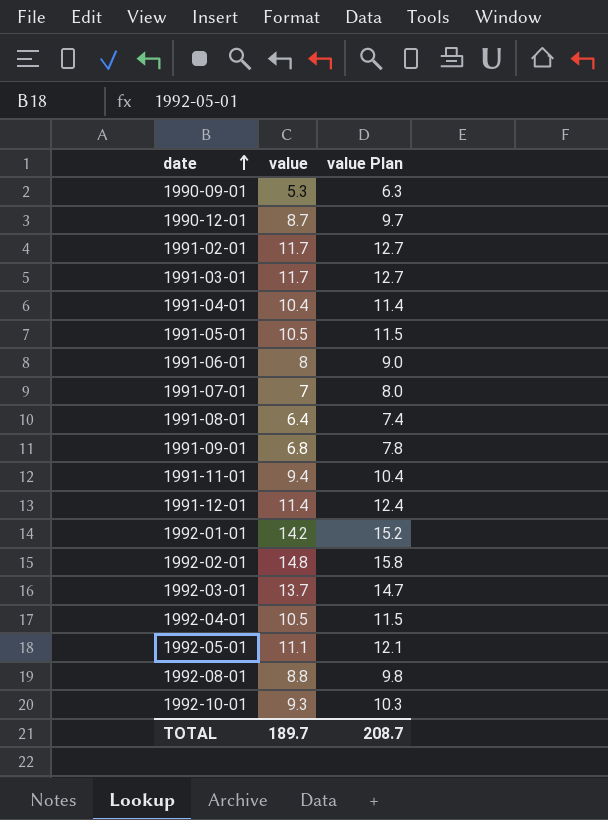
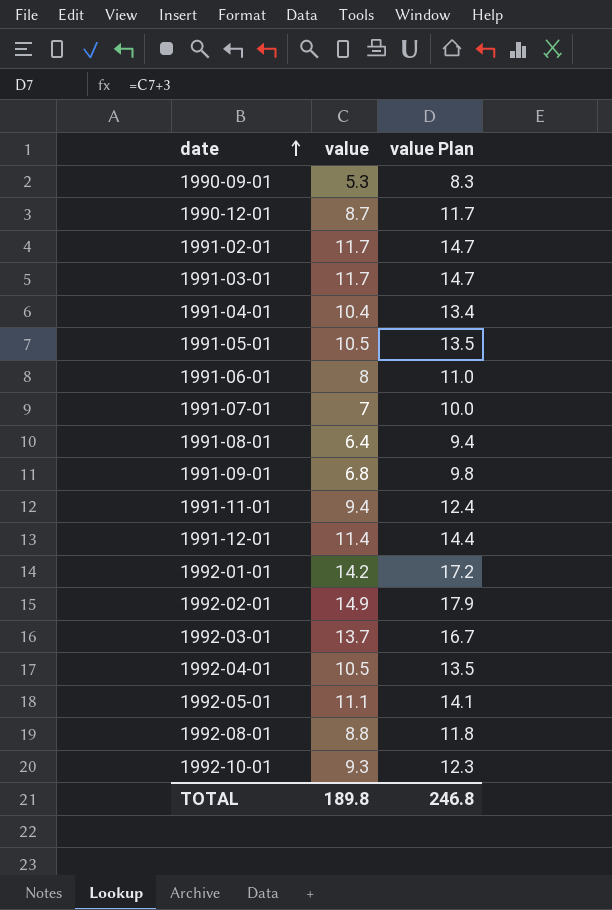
column value Plan | formula: [value] + 1 -> [value] + 3
1992-02-01 | value: 14.8 -> 14.9
TOTAL | value: 189.7 -> 189.8
TOTAL | value Plan: 208.7 -> 246.8

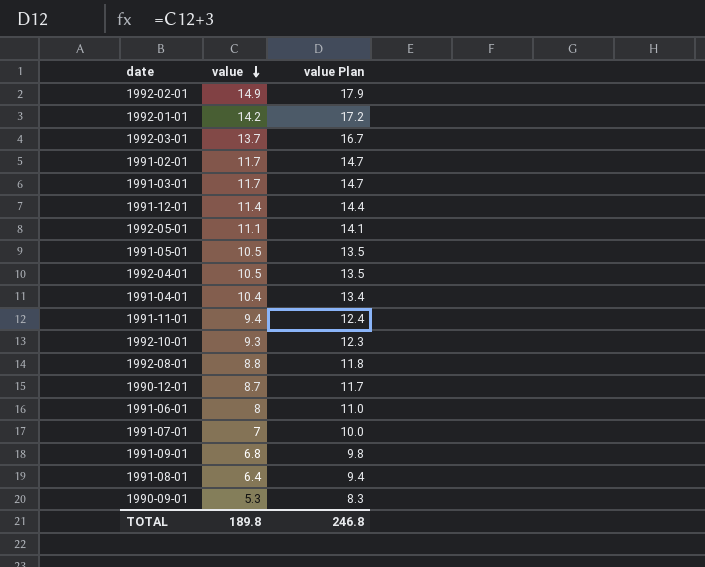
row order: date ascending -> value descending

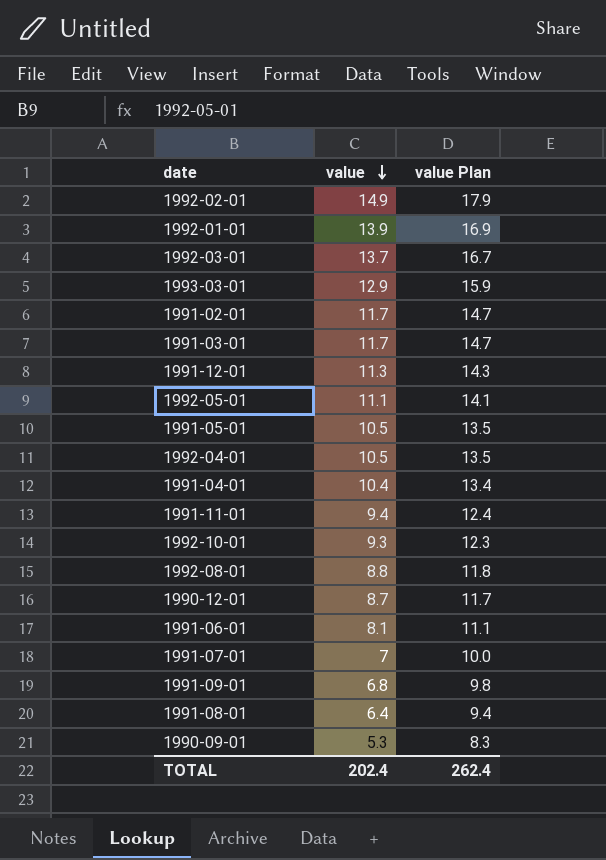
1992-01-01 | value: 14.2 -> 13.9
1992-01-01 | value Plan: 17.2 -> 16.9
row 1993-03-01: none -> 12.9 | 15.9
1991-12-01 | value: 11.4 -> 11.3
1991-12-01 | value Plan: 14.4 -> 14.3
1991-06-01 | value: 8 -> 8.1
1991-06-01 | value Plan: 11.0 -> 11.1
TOTAL | value: 189.8 -> 202.4
TOTAL | value Plan: 246.8 -> 262.4

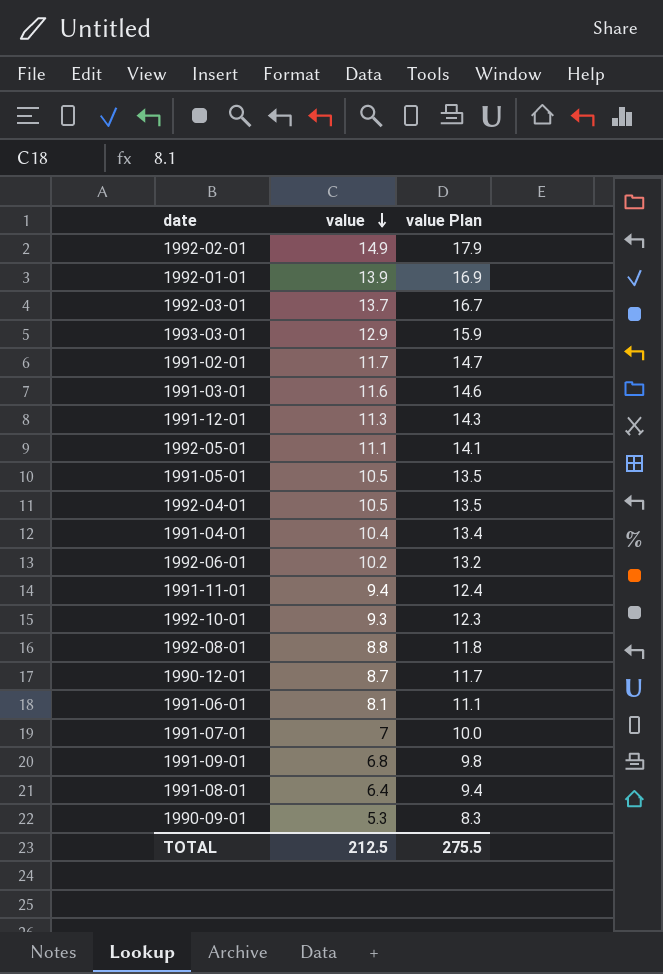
1991-03-01 | value: 11.7 -> 11.6
1991-03-01 | value Plan: 14.7 -> 14.6
row 1992-06-01: none -> 10.2 | 13.2
TOTAL | value: 202.4 -> 212.5
TOTAL | value Plan: 262.4 -> 275.5

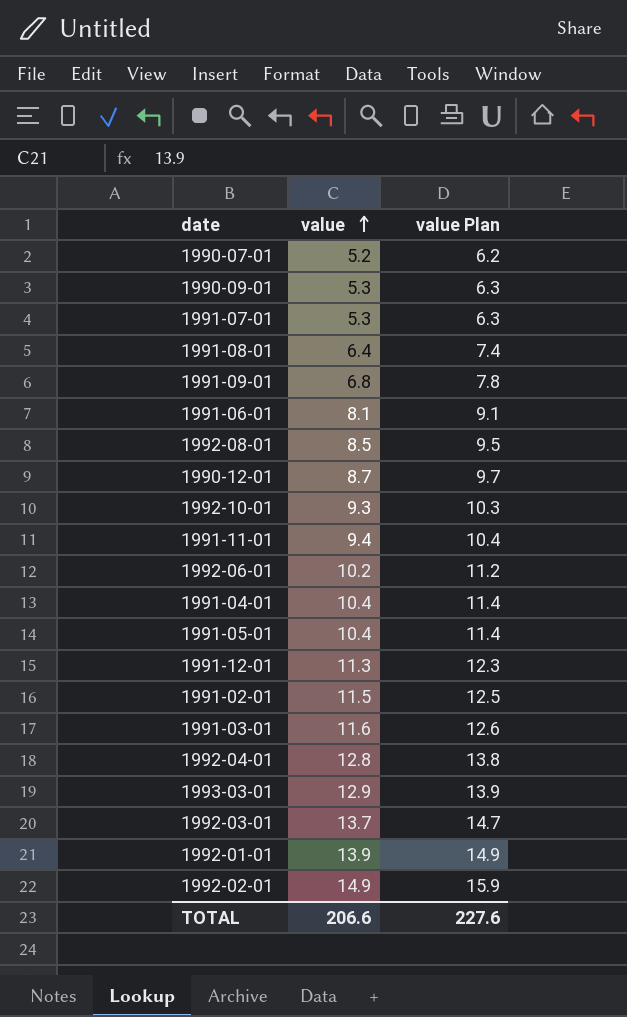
row order: value descending -> value ascending
column value Plan | formula: [value] + 3 -> [value] + 1
row 1992-05-01: 11.1 | 14.1 -> none
row 1990-07-01: none -> 5.2 | 6.2
1991-07-01 | value: 7 -> 5.3
1992-08-01 | value: 8.8 -> 8.5
1991-05-01 | value: 10.5 -> 10.4
1991-02-01 | value: 11.7 -> 11.5
1992-04-01 | value: 10.5 -> 12.8
TOTAL | value: 212.5 -> 206.6
TOTAL | value Plan: 275.5 -> 227.6

